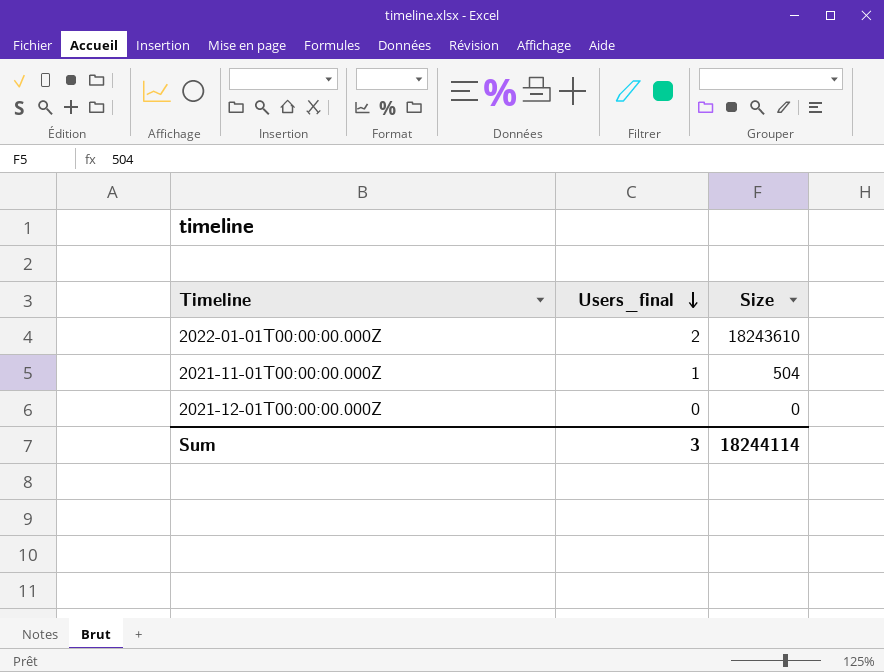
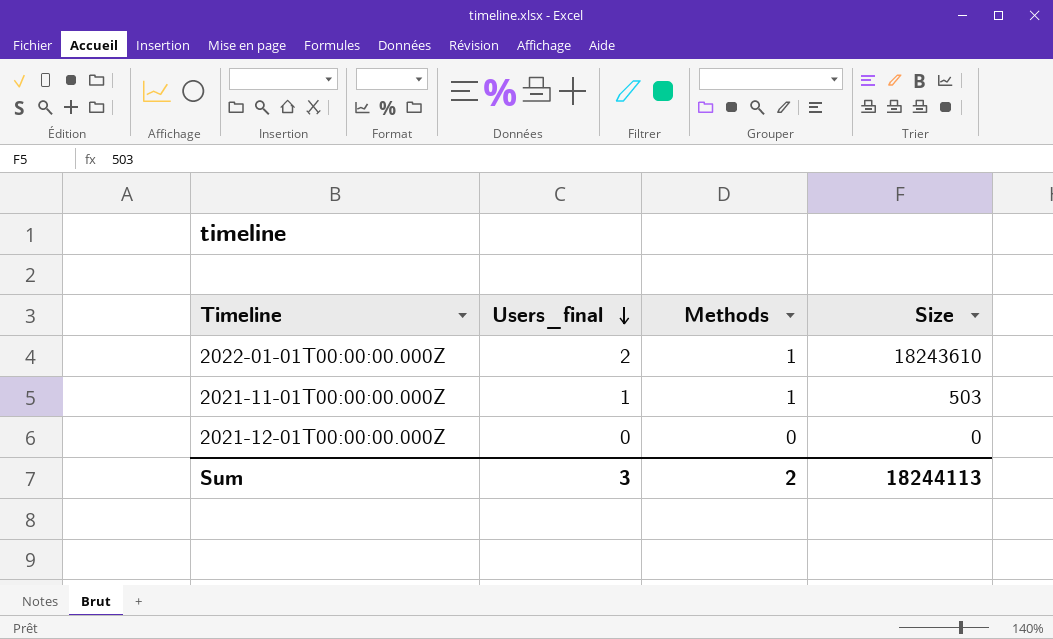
column Methods | position: none -> 3
2021-11-01T00:00:00.000Z | Size: 504 -> 503
Sum | Size: 18244114 -> 18244113

